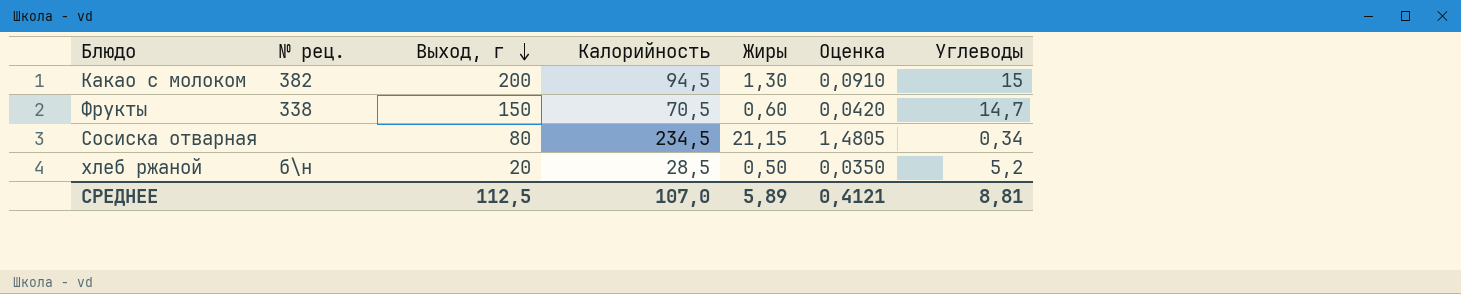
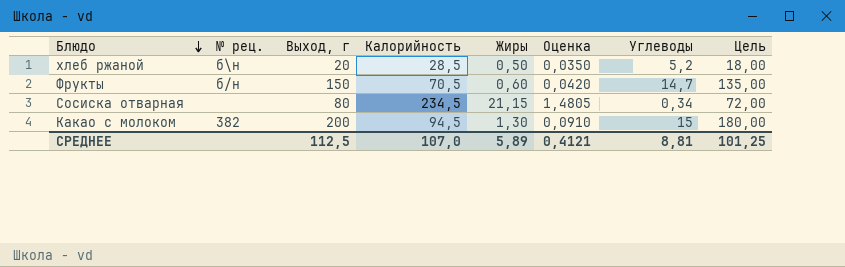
row order: Выход, г descending -> Блюдо descending
column Цель | formula: none -> [Выход, г] * 0,9
Фрукты | № рец.: 338 -> б/н

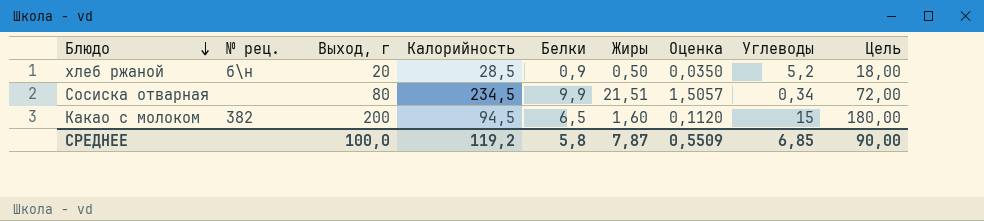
column Белки | position: none -> 5
row Фрукты: б/н | 150 | 70,5 | 0,60 | 0,0420 | 14,7 | 135,00 -> none
Сосиска отварная | Жиры: 21,15 -> 21,51
Сосиска отварная | Оценка: 1,4805 -> 1,5057
Какао с молоком | Жиры: 1,30 -> 1,60
Какао с молоком | Оценка: 0,0910 -> 0,1120
СРЕДНЕЕ | Выход, г: 112,5 -> 100,0
СРЕДНЕЕ | Калорийность: 107,0 -> 119,2
СРЕДНЕЕ | Жиры: 5,89 -> 7,87
СРЕДНЕЕ | Оценка: 0,4121 -> 0,5509
СРЕДНЕЕ | Углеводы: 8,81 -> 6,85
СРЕДНЕЕ | Цель: 101,25 -> 90,00

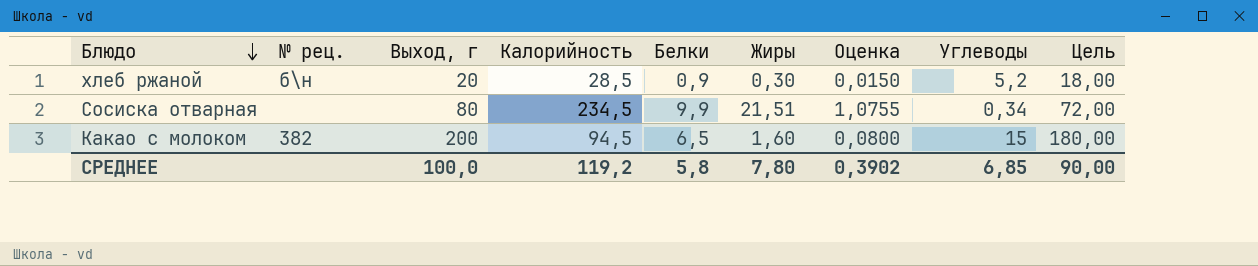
column Оценка | formula: [Жиры] * 0,07 -> [Жиры] * 0,05
хлеб ржаной | Жиры: 0,50 -> 0,30
СРЕДНЕЕ | Жиры: 7,87 -> 7,80
СРЕДНЕЕ | Оценка: 0,5509 -> 0,3902

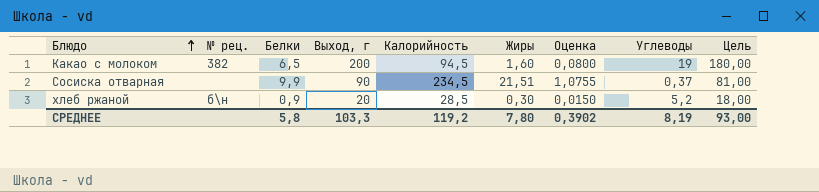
row order: Блюдо descending -> Блюдо ascending
column Белки | position: 5 -> 3
Какао с молоком | Углеводы: 15 -> 19
Сосиска отварная | Выход, г: 80 -> 90
Сосиска отварная | Углеводы: 0,34 -> 0,37
Сосиска отварная | Цель: 72,00 -> 81,00
СРЕДНЕЕ | Выход, г: 100,0 -> 103,3
СРЕДНЕЕ | Углеводы: 6,85 -> 8,19
СРЕДНЕЕ | Цель: 90,00 -> 93,00

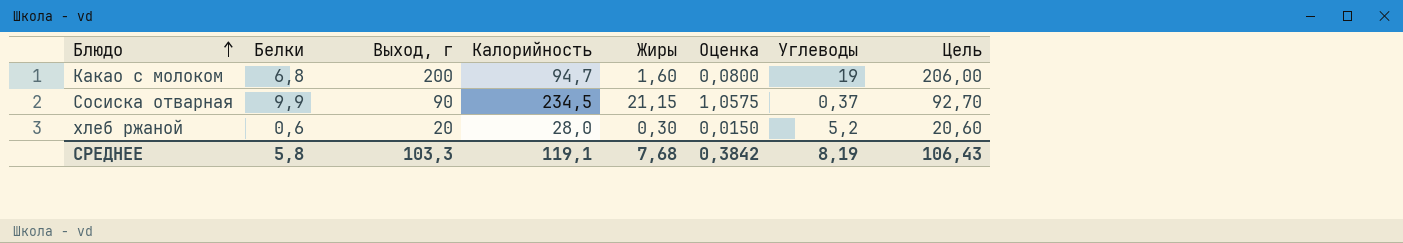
column № рец. | position: 2 -> none
column Цель | formula: [Выход, г] * 0,9 -> [Выход, г] * 1,03
Какао с молоком | Белки: 6,5 -> 6,8
Какао с молоком | Калорийность: 94,5 -> 94,7
Сосиска отварная | Жиры: 21,51 -> 21,15
Сосиска отварная | Оценка: 1,0755 -> 1,0575
хлеб ржаной | Белки: 0,9 -> 0,6
хлеб ржаной | Калорийность: 28,5 -> 28,0
СРЕДНЕЕ | Калорийность: 119,2 -> 119,1
СРЕДНЕЕ | Жиры: 7,80 -> 7,68
СРЕДНЕЕ | Оценка: 0,3902 -> 0,3842
СРЕДНЕЕ | Цель: 93,00 -> 106,43

